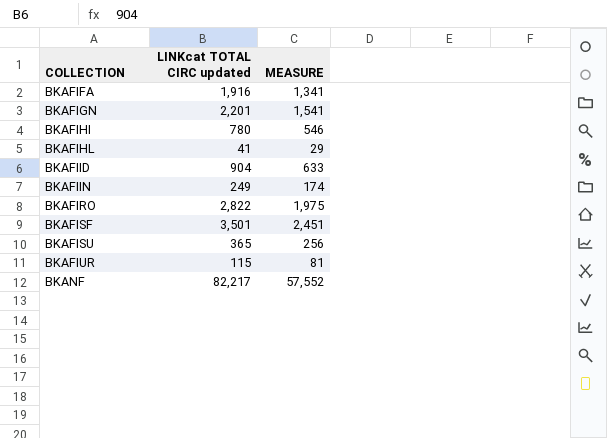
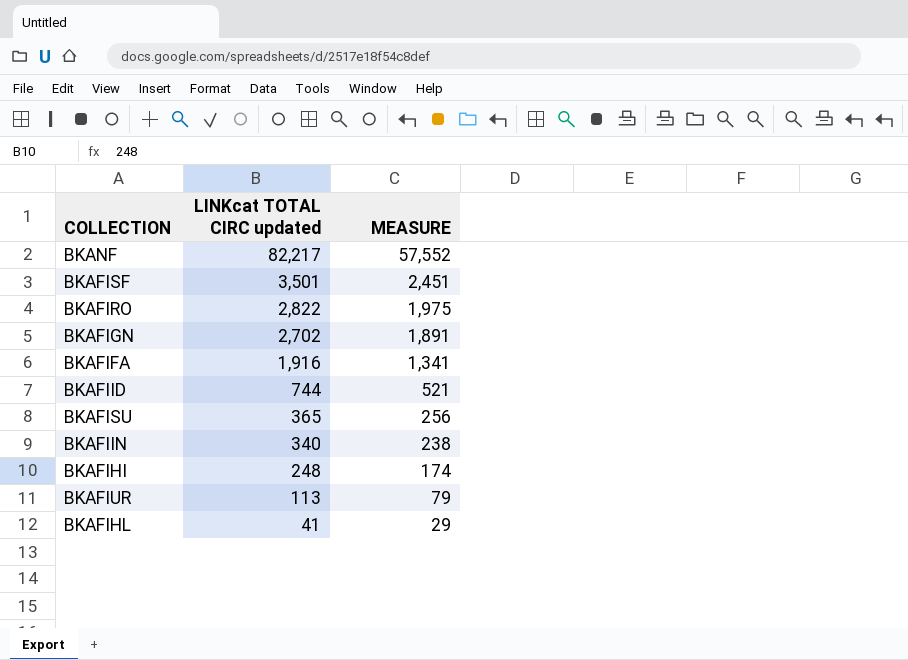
row order: COLLECTION ascending -> LINKcat TOTAL CIRC updated descending
BKAFIGN | LINKcat TOTAL CIRC updated: 2,201 -> 2,702
BKAFIGN | MEASURE: 1,541 -> 1,891
BKAFIID | LINKcat TOTAL CIRC updated: 904 -> 744
BKAFIID | MEASURE: 633 -> 521
BKAFIIN | LINKcat TOTAL CIRC updated: 249 -> 340
BKAFIIN | MEASURE: 174 -> 238
BKAFIHI | LINKcat TOTAL CIRC updated: 780 -> 248
BKAFIHI | MEASURE: 546 -> 174
BKAFIUR | LINKcat TOTAL CIRC updated: 115 -> 113
BKAFIUR | MEASURE: 81 -> 79

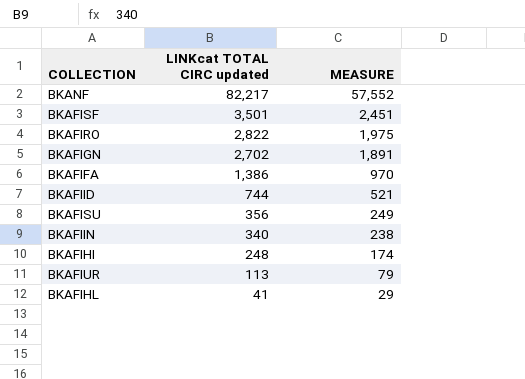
BKAFIFA | LINKcat TOTAL CIRC updated: 1,916 -> 1,386
BKAFIFA | MEASURE: 1,341 -> 970
BKAFISU | LINKcat TOTAL CIRC updated: 365 -> 356
BKAFISU | MEASURE: 256 -> 249

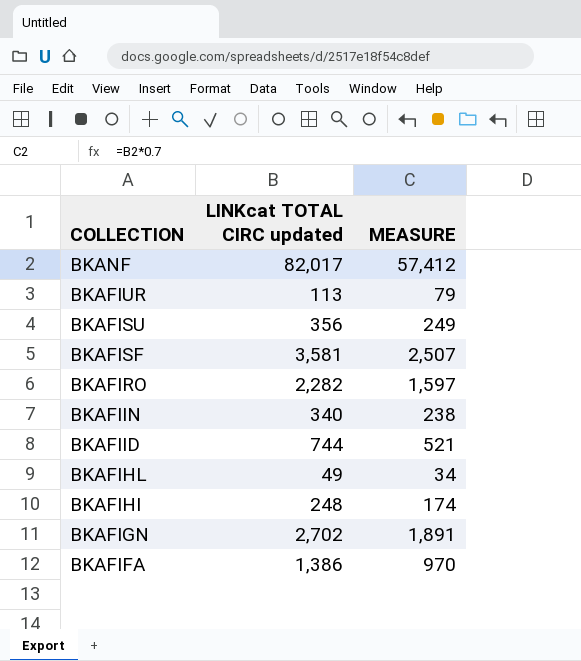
row order: LINKcat TOTAL CIRC updated descending -> COLLECTION descending
BKANF | LINKcat TOTAL CIRC updated: 82,217 -> 82,017
BKANF | MEASURE: 57,552 -> 57,412
BKAFISF | LINKcat TOTAL CIRC updated: 3,501 -> 3,581
BKAFISF | MEASURE: 2,451 -> 2,507
BKAFIRO | LINKcat TOTAL CIRC updated: 2,822 -> 2,282
BKAFIRO | MEASURE: 1,975 -> 1,597
BKAFIHL | LINKcat TOTAL CIRC updated: 41 -> 49
BKAFIHL | MEASURE: 29 -> 34

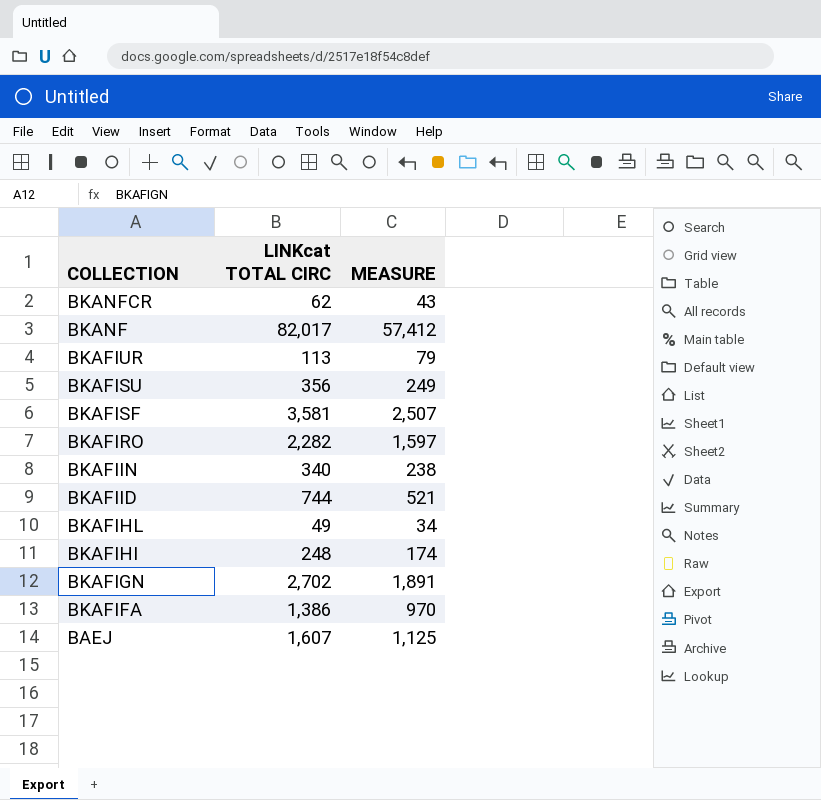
column name: LINKcat TOTAL CIRC updated -> LINKcat TOTAL CIRC
row BKANFCR: none -> 62 | 43
row BAEJ: none -> 1,607 | 1,125

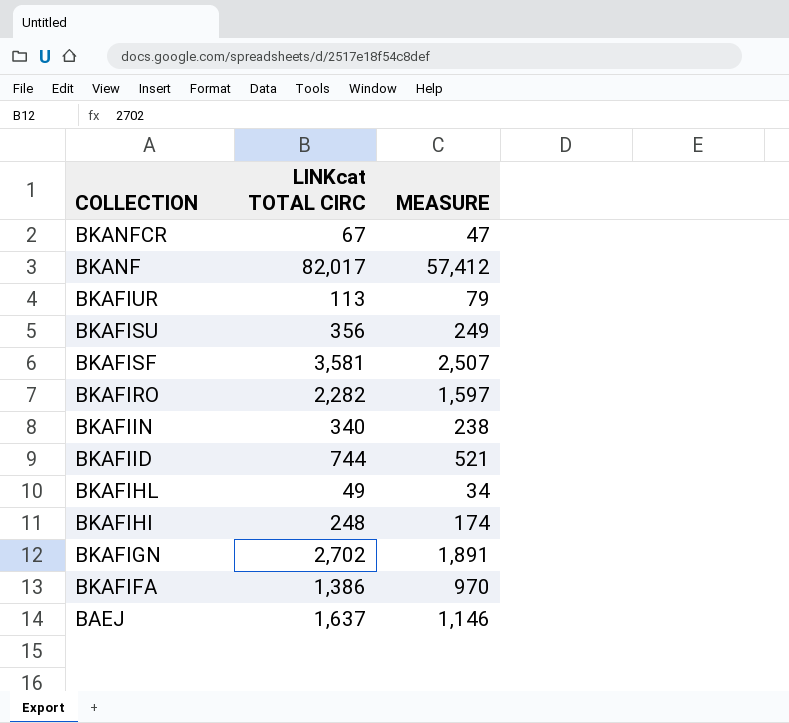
BKANFCR | LINKcat TOTAL CIRC: 62 -> 67
BKANFCR | MEASURE: 43 -> 47
BAEJ | LINKcat TOTAL CIRC: 1,607 -> 1,637
BAEJ | MEASURE: 1,125 -> 1,146

